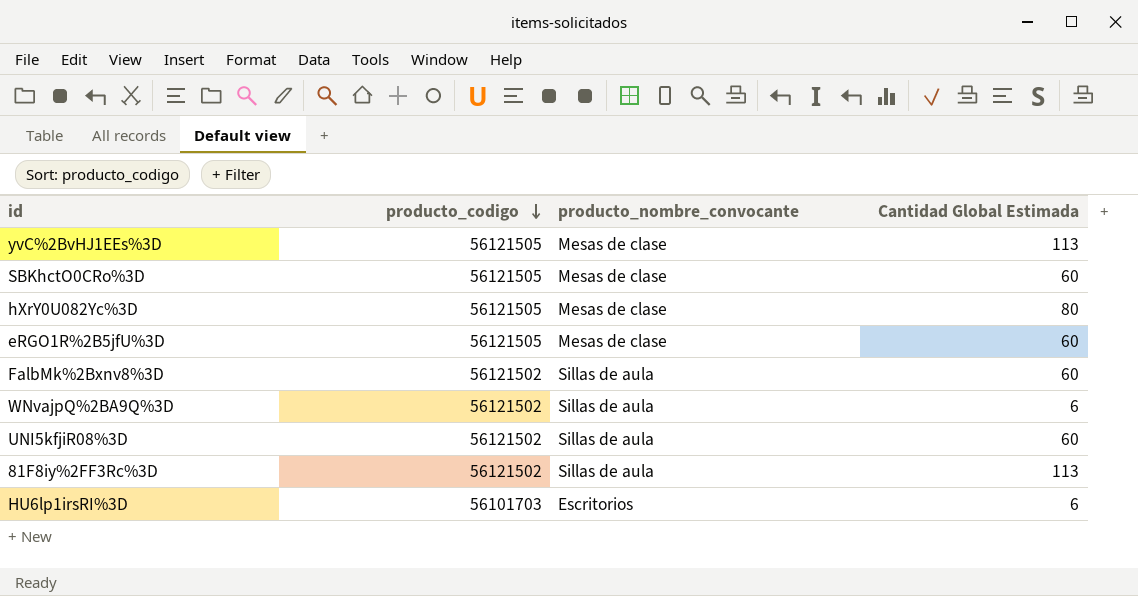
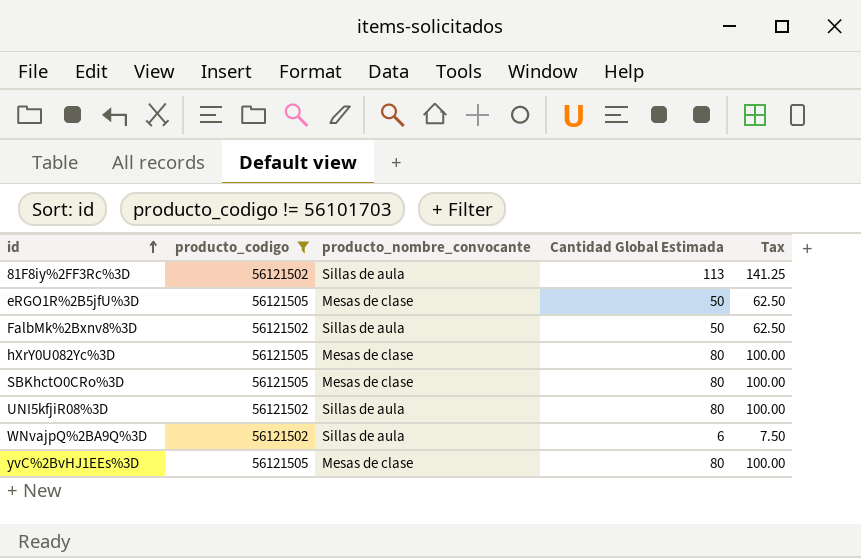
filter: none -> producto_codigo != 56101703
row order: producto_codigo descending -> id ascending
column Tax | formula: none -> [Cantidad Global Estimada] * 1.25
eRGO1R%2B5jfU%3D | Cantidad Global Estimada: 60 -> 50
FalbMk%2Bxnv8%3D | Cantidad Global Estimada: 60 -> 50
SBKhctO0CRo%3D | Cantidad Global Estimada: 60 -> 80
UNI5kfjiR08%3D | Cantidad Global Estimada: 60 -> 80
yvC%2BvHJ1EEs%3D | Cantidad Global Estimada: 113 -> 80

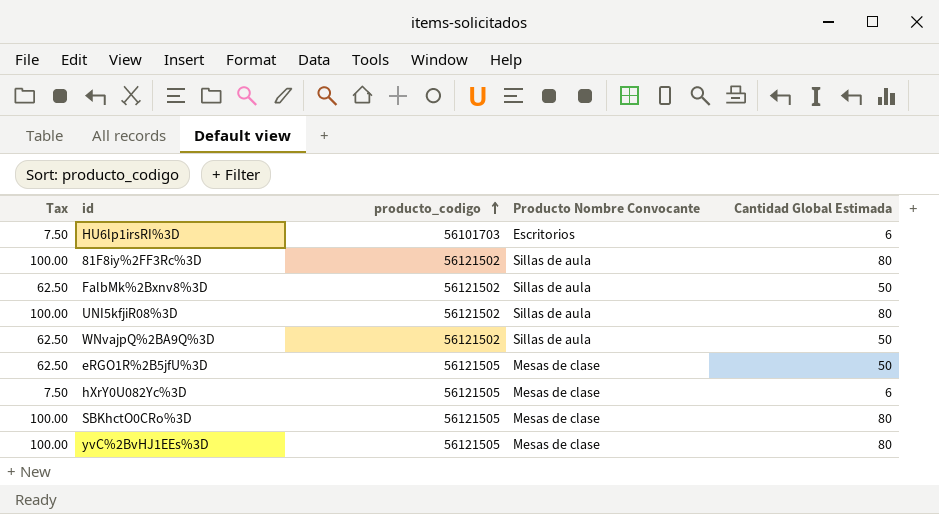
filter: producto_codigo != 56101703 -> none
row order: id ascending -> producto_codigo ascending
column Tax | position: 5 -> 1
column name: producto_nombre_convocante -> Producto Nombre Convocante
81F8iy%2FF3Rc%3D | Tax: 141.25 -> 100.00
81F8iy%2FF3Rc%3D | Cantidad Global Estimada: 113 -> 80
WNvajpQ%2BA9Q%3D | Tax: 7.50 -> 62.50
WNvajpQ%2BA9Q%3D | Cantidad Global Estimada: 6 -> 50
hXrY0U082Yc%3D | Tax: 100.00 -> 7.50
hXrY0U082Yc%3D | Cantidad Global Estimada: 80 -> 6

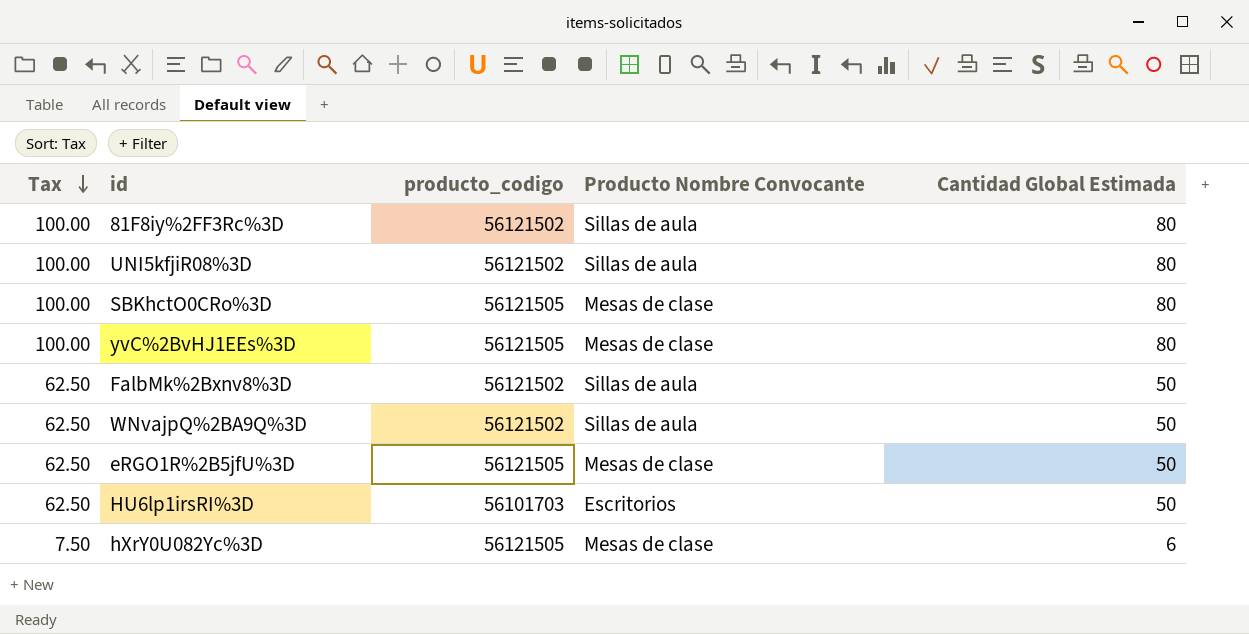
row order: producto_codigo ascending -> Tax descending
HU6lp1irsRI%3D | Tax: 7.50 -> 62.50
HU6lp1irsRI%3D | Cantidad Global Estimada: 6 -> 50

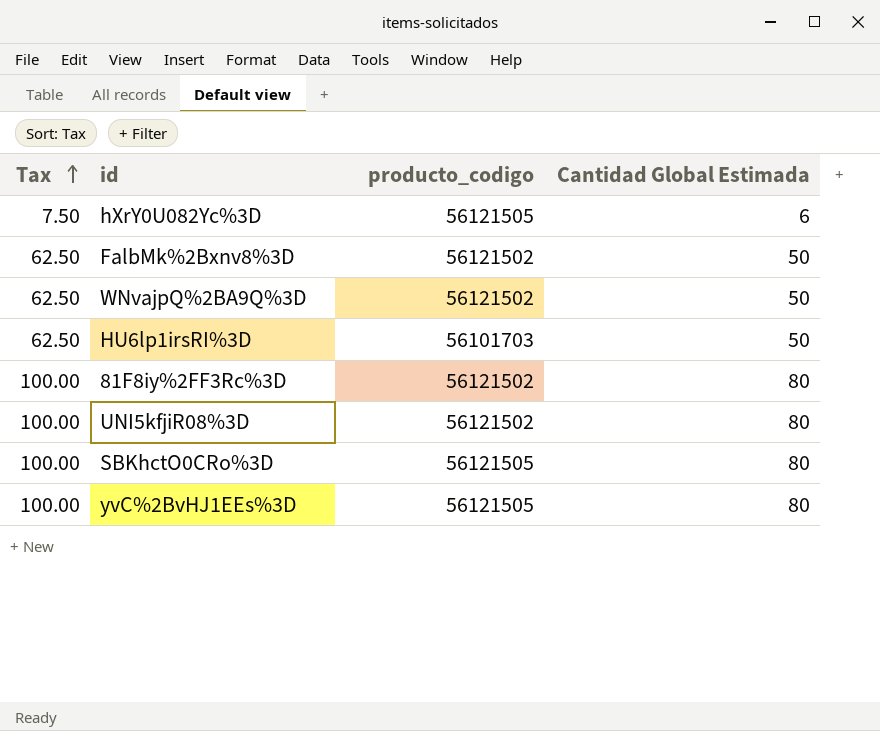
row order: Tax descending -> Tax ascending
column Producto Nombre Convocante | position: 4 -> none
row eRGO1R%2B5jfU%3D: 62.50 | 56121505 | Mesas de clase | 50 -> none

